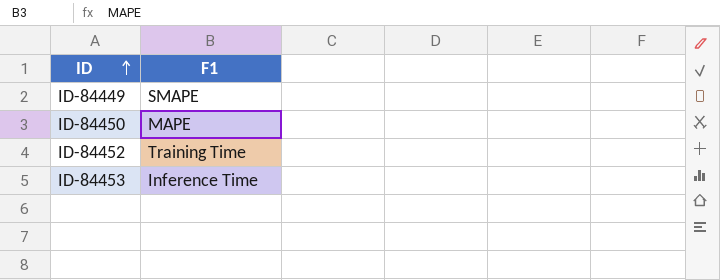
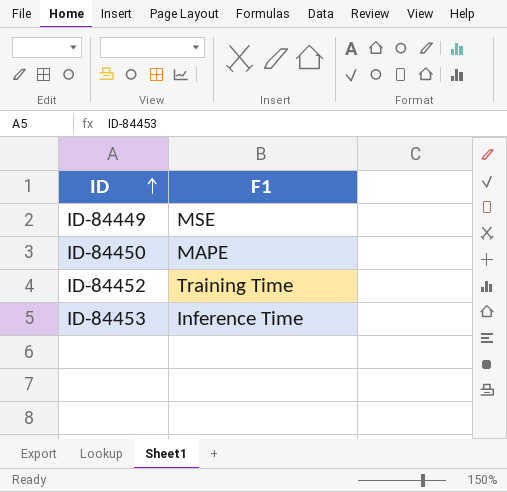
ID-84449 | F1: SMAPE -> MSE

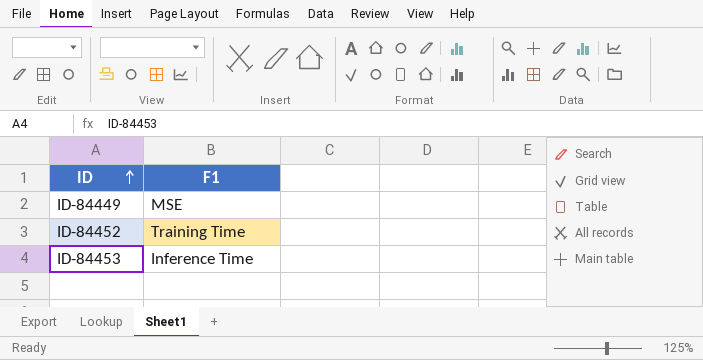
row ID-84450: MAPE -> none

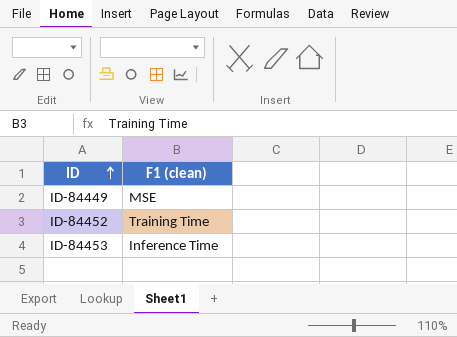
column name: F1 -> F1 (clean)

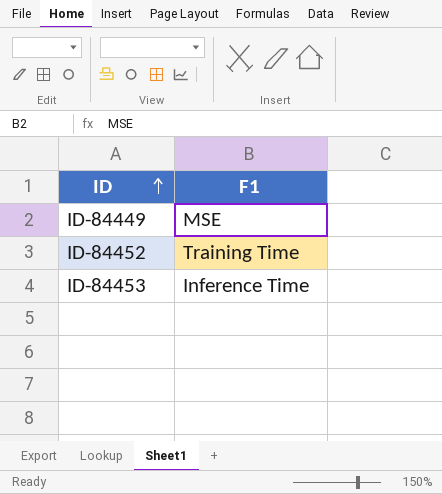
column name: F1 (clean) -> F1

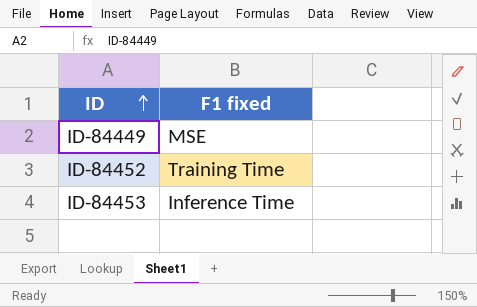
column name: F1 -> F1 fixed

